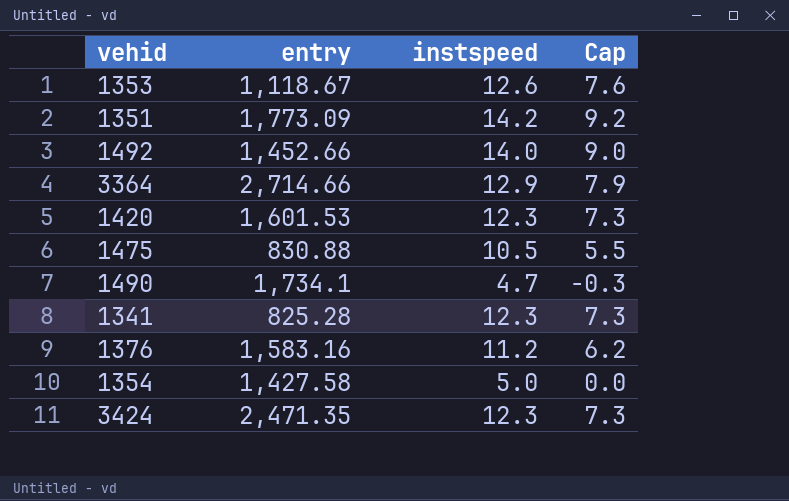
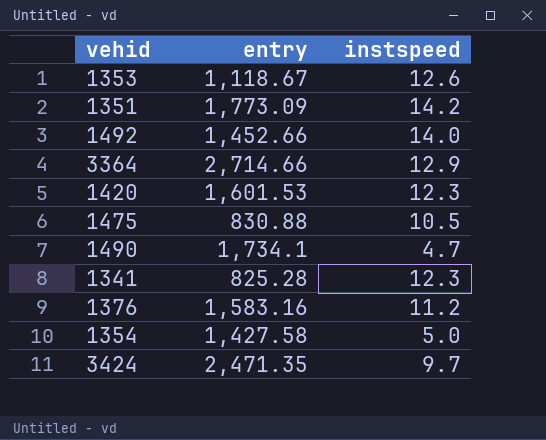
column Cap | formula: [instspeed] - 5 -> none
3424 | instspeed: 12.3 -> 9.7

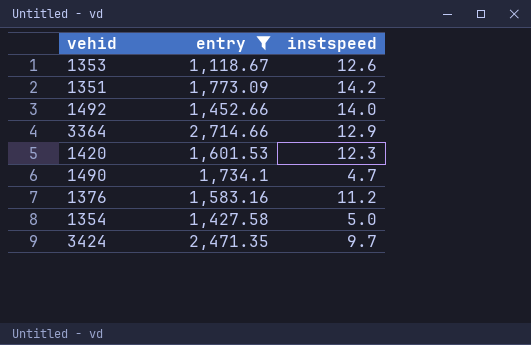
filter: none -> entry >= 1,118.67

